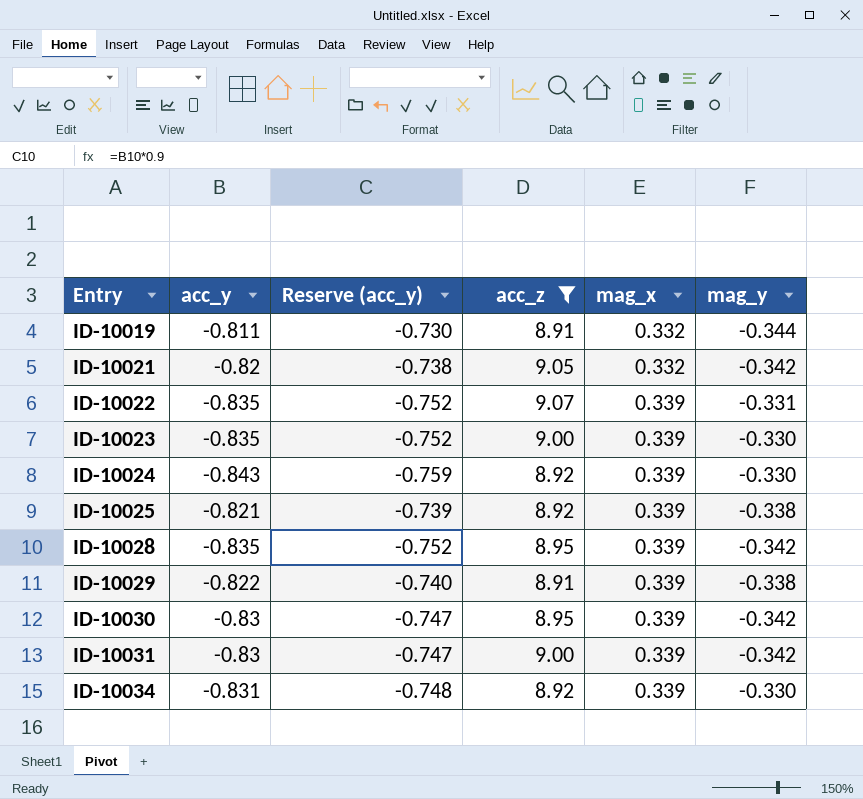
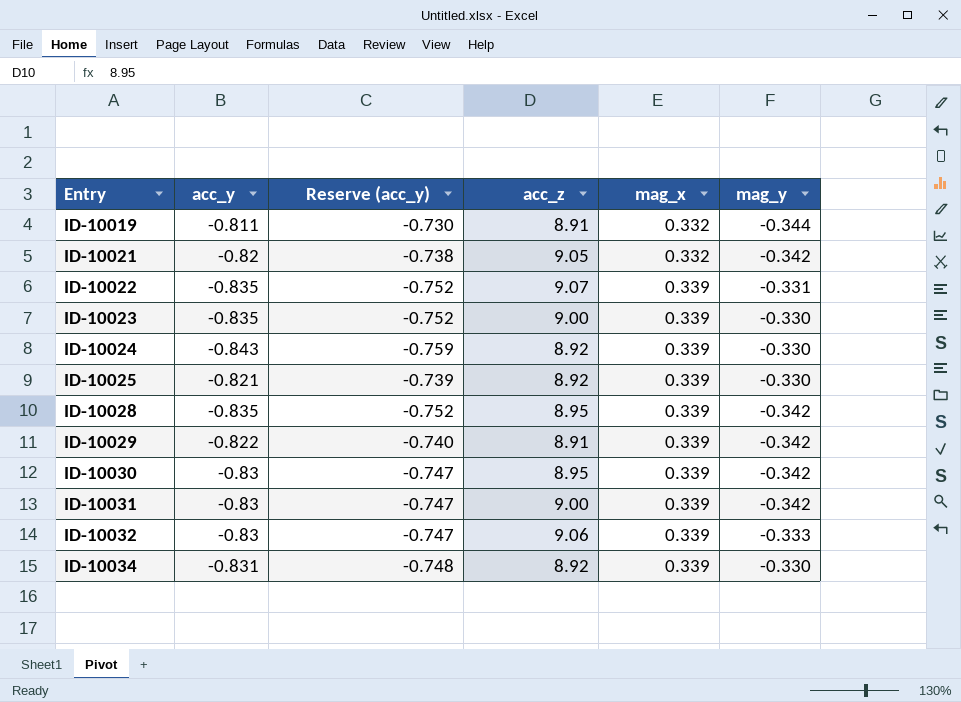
filter: acc_z != 9.06 -> none
ID-10025 | mag_y: -0.338 -> -0.330
ID-10029 | mag_y: -0.338 -> -0.342

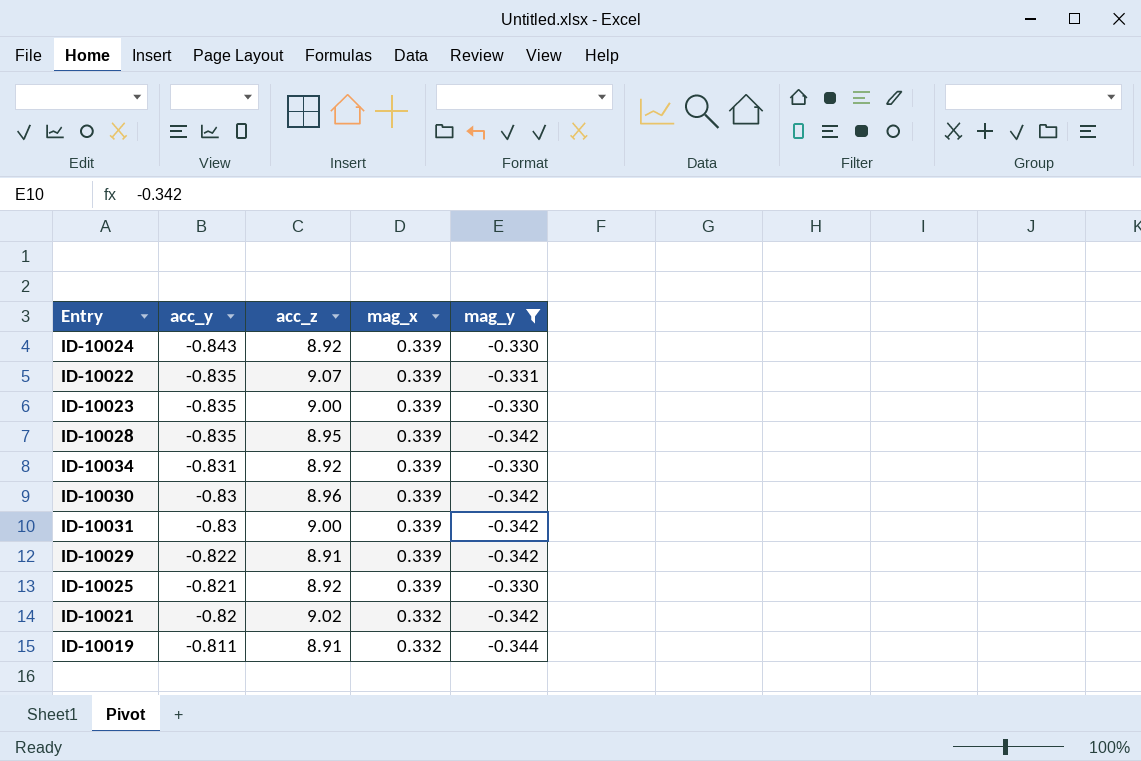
filter: none -> mag_y != -0.333
row order: Entry ascending -> acc_y ascending
column Reserve (acc_y) | formula: [acc_y] * 0.9 -> none
ID-10030 | acc_z: 8.95 -> 8.96
ID-10021 | acc_z: 9.05 -> 9.02

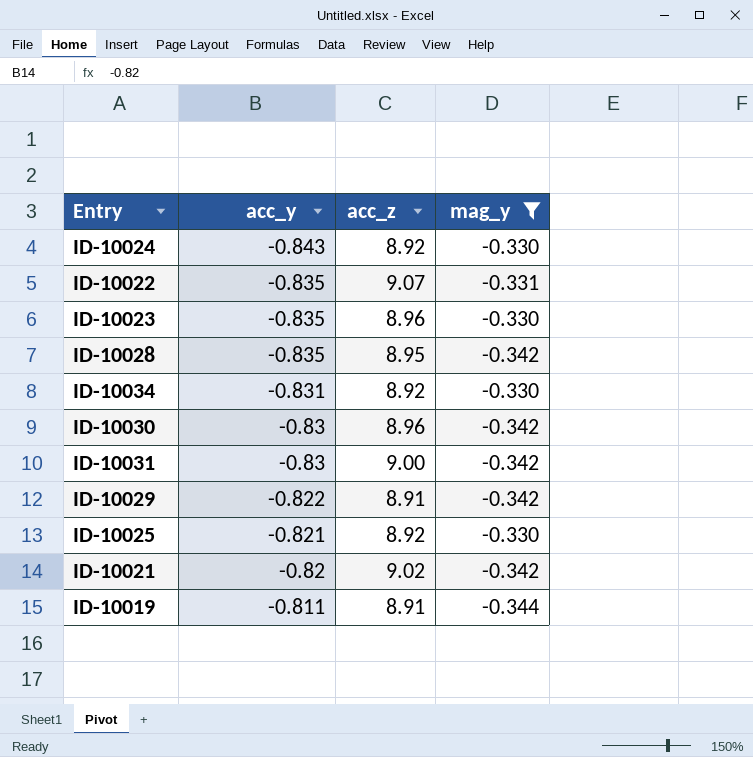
column mag_x | position: 4 -> none
ID-10023 | acc_z: 9.00 -> 8.96

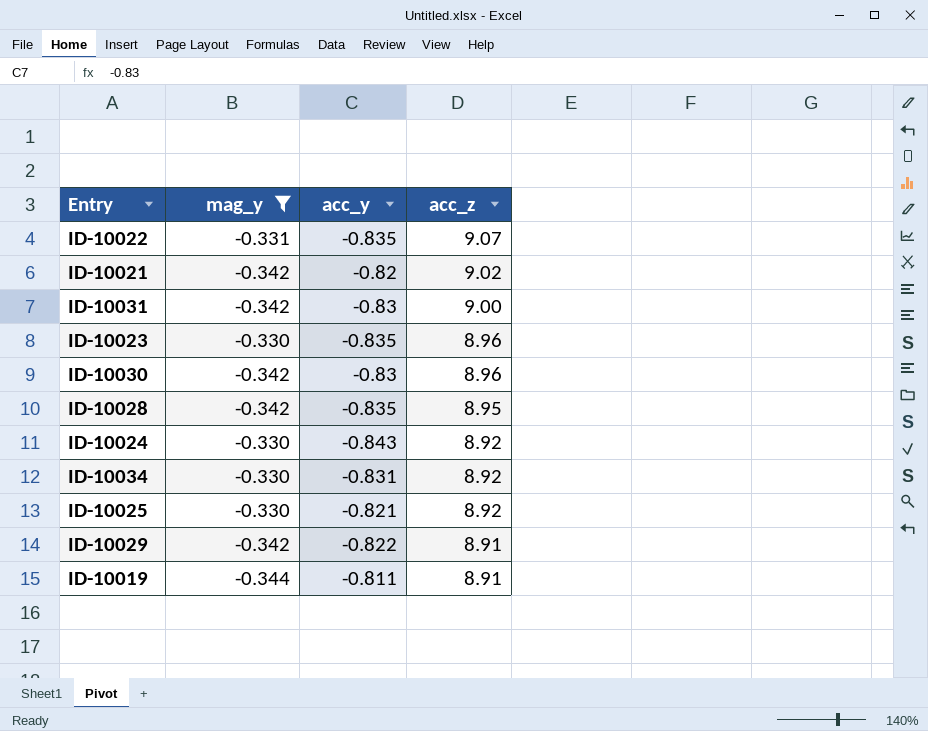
row order: acc_y ascending -> acc_z descending
column mag_y | position: 4 -> 2

